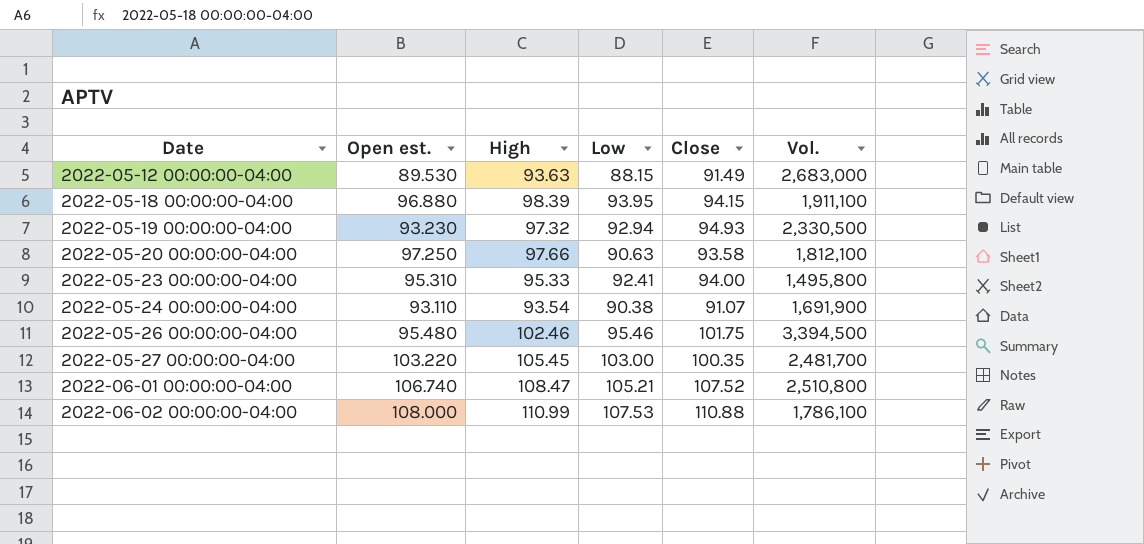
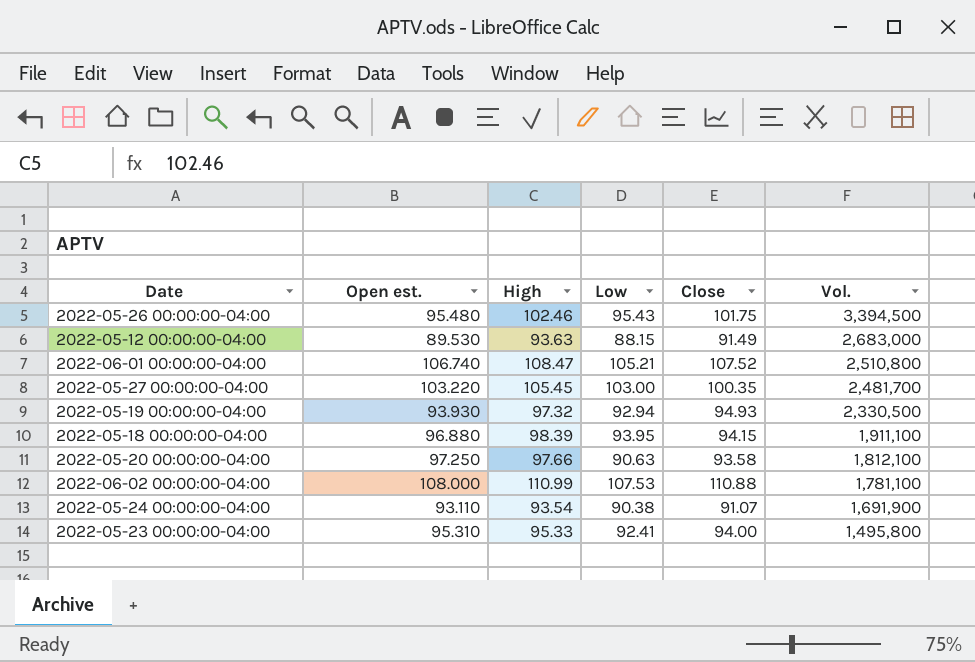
row order: Date ascending -> Vol. descending
2022-05-26 00:00:00-04:00 | Low: 95.46 -> 95.43
2022-05-19 00:00:00-04:00 | Open est.: 93.230 -> 93.930
2022-06-02 00:00:00-04:00 | Vol.: 1,786,100 -> 1,781,100

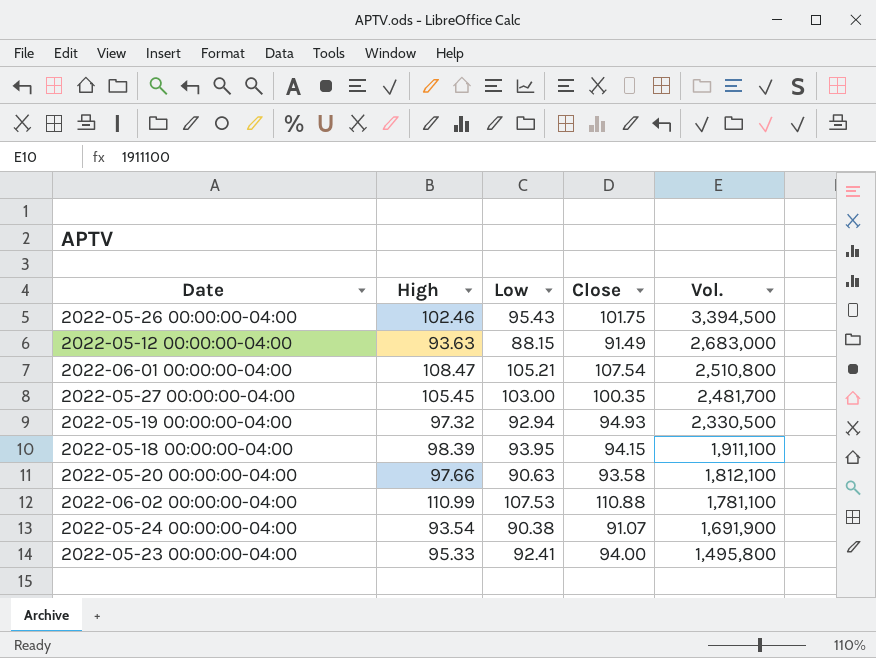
column Open est. | position: 2 -> none
2022-06-01 00:00:00-04:00 | Close: 107.52 -> 107.54

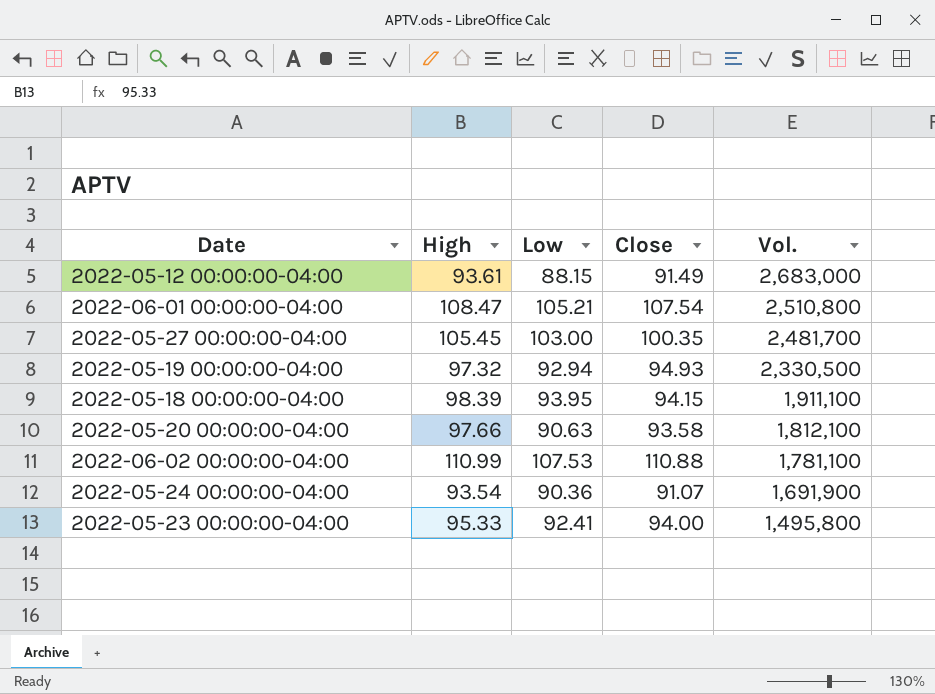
row 2022-05-26 00:00:00-04:00: 102.46 | 95.43 | 101.75 | 3,394,500 -> none
2022-05-12 00:00:00-04:00 | High: 93.63 -> 93.61
2022-05-24 00:00:00-04:00 | Low: 90.38 -> 90.36

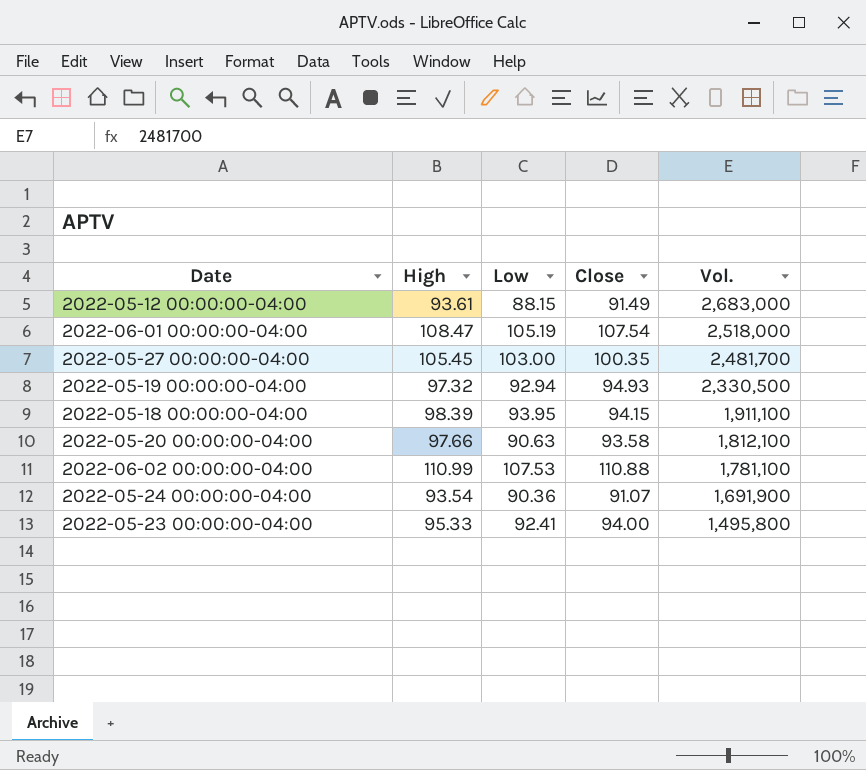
2022-06-01 00:00:00-04:00 | Low: 105.21 -> 105.19
2022-06-01 00:00:00-04:00 | Vol.: 2,510,800 -> 2,518,000

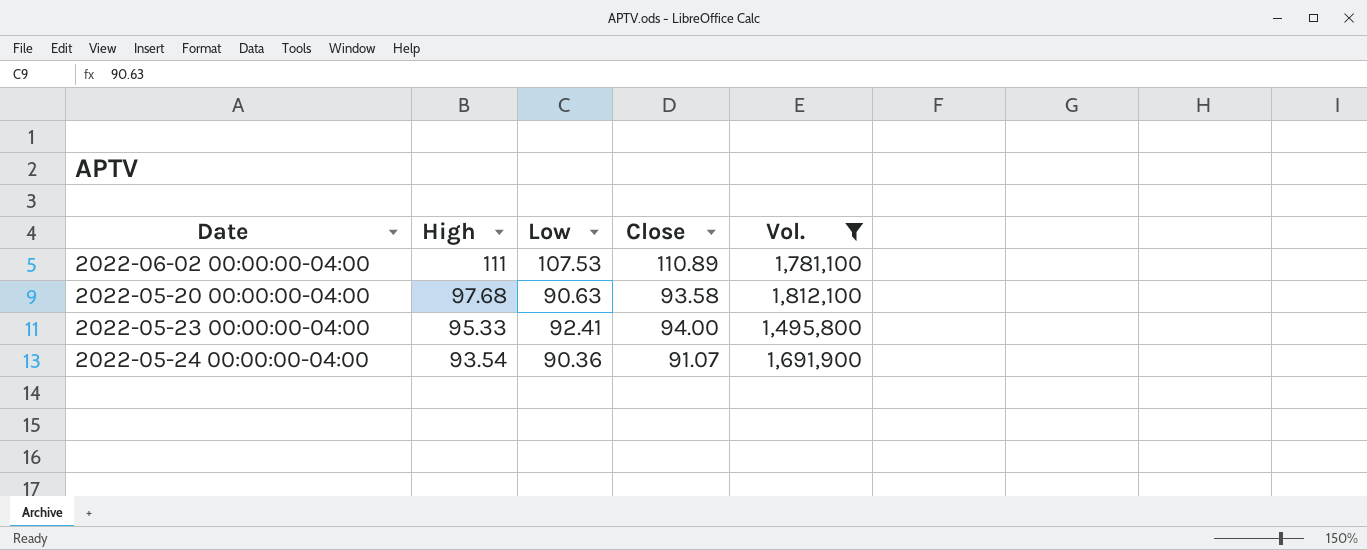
filter: none -> Vol. <= 1,812,100
row order: Vol. descending -> High descending
2022-06-02 00:00:00-04:00 | High: 110.99 -> 111
2022-06-02 00:00:00-04:00 | Close: 110.88 -> 110.89
2022-05-20 00:00:00-04:00 | High: 97.66 -> 97.68

